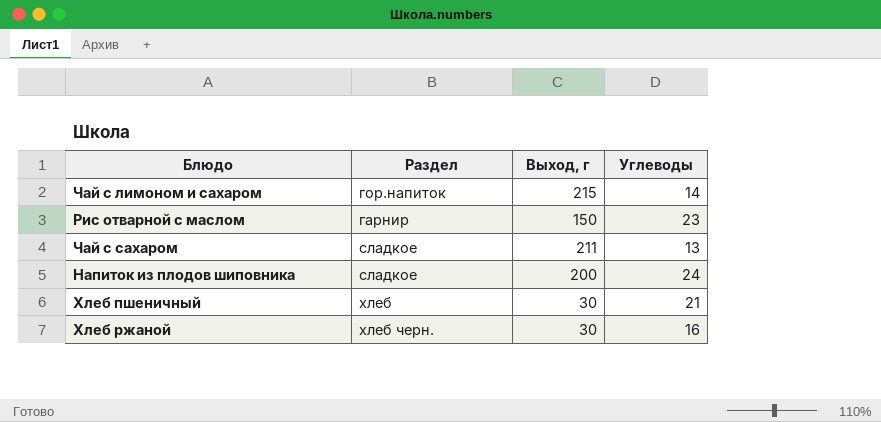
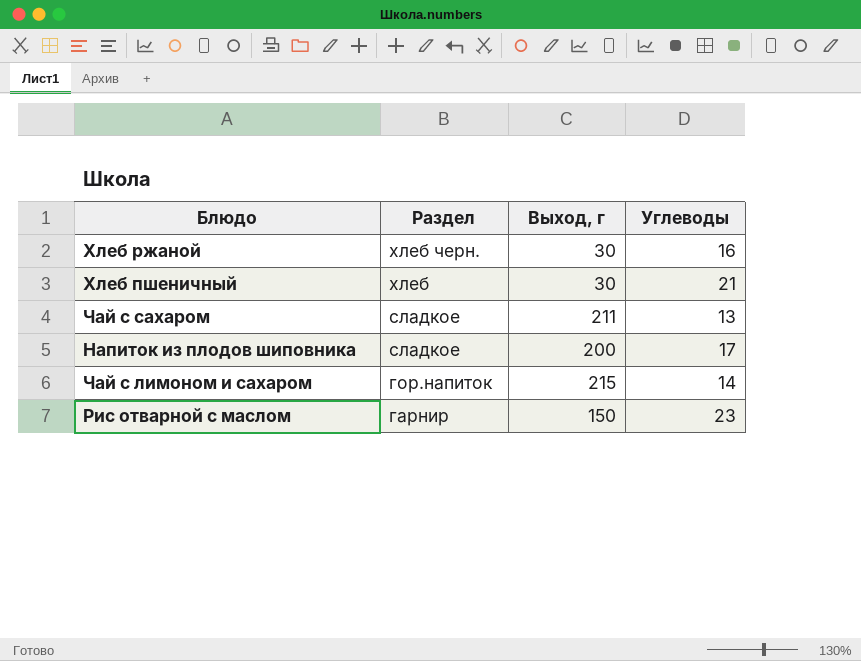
row order: none -> Раздел descending
Напиток из плодов шиповника | Углеводы: 24 -> 17

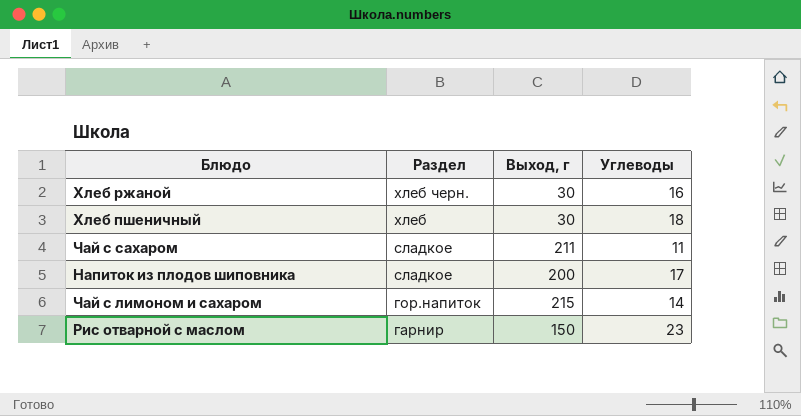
Хлеб пшеничный | Углеводы: 21 -> 18
Чай с сахаром | Углеводы: 13 -> 11

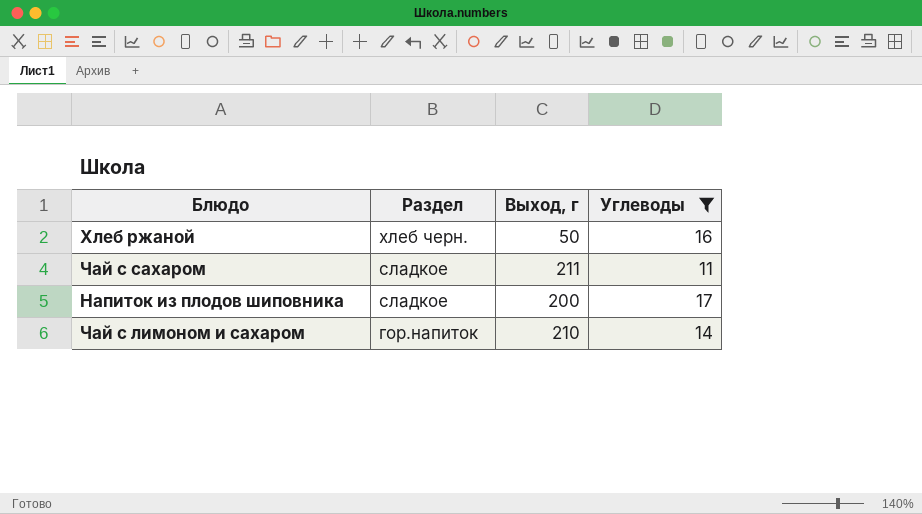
filter: none -> Углеводы <= 17
Хлеб ржаной | Выход, г: 30 -> 50
Чай с лимоном и сахаром | Выход, г: 215 -> 210

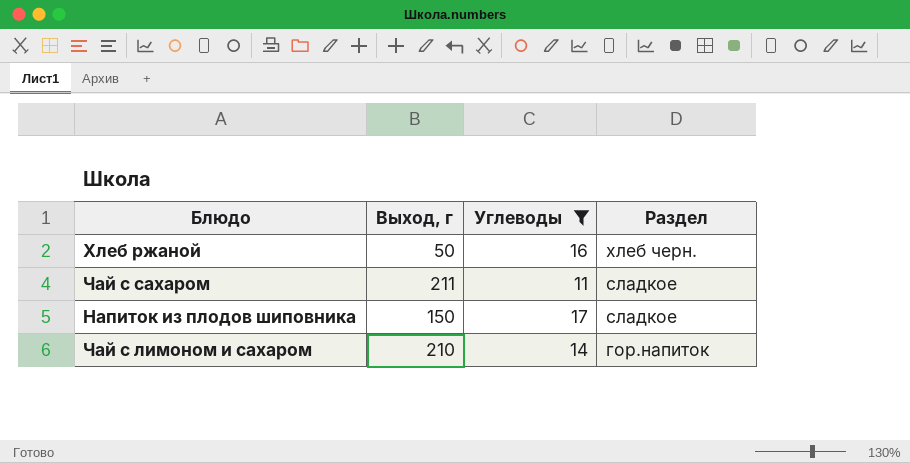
column Раздел | position: 2 -> 4
Напиток из плодов шиповника | Выход, г: 200 -> 150

